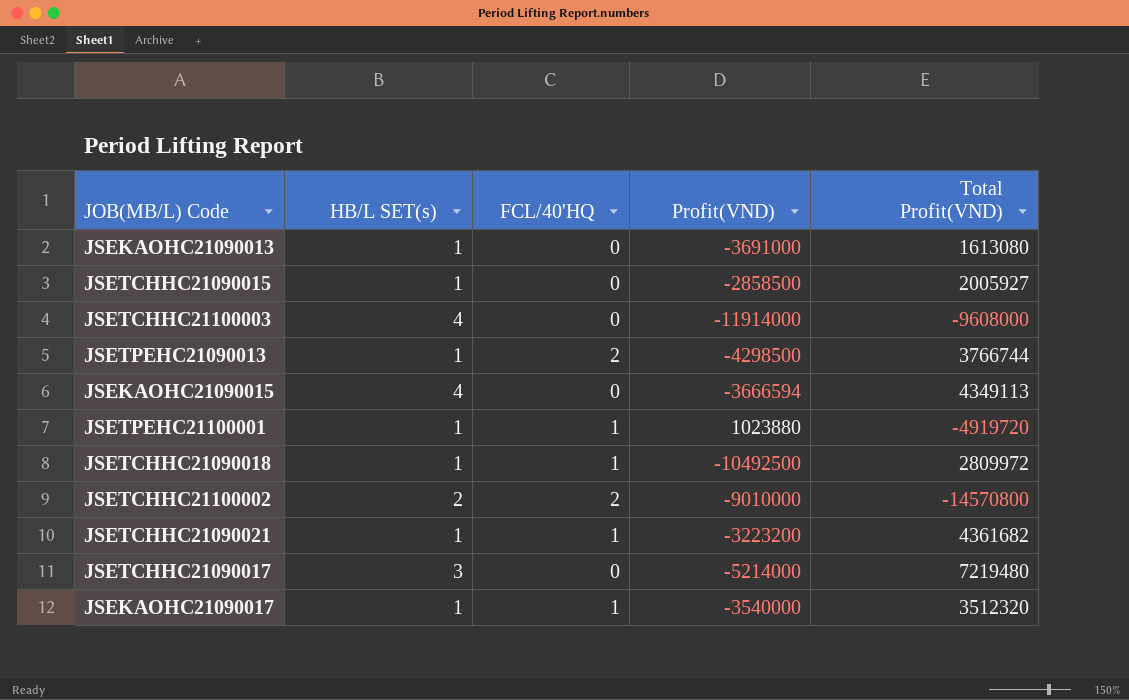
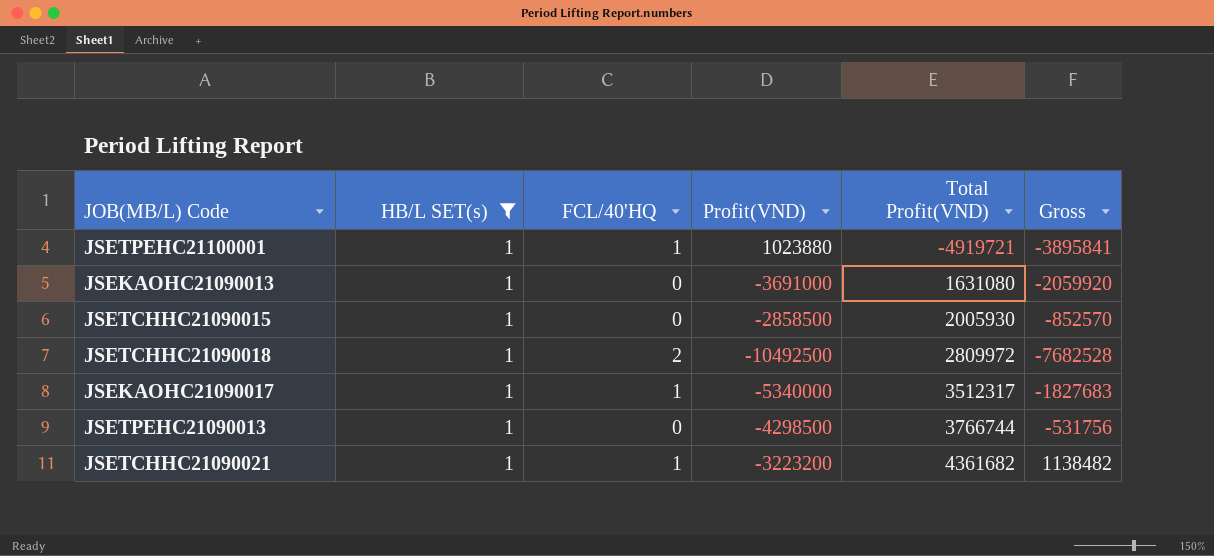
filter: none -> HB/L SET(s) = 1
row order: none -> Total Profit(VND) ascending
column Gross | formula: none -> [Profit(VND)] + [Total Profit(VND)]
JSETPEHC21100001 | Total Profit(VND): -4919720 -> -4919721
JSEKAOHC21090013 | Total Profit(VND): 1613080 -> 1631080
JSETCHHC21090015 | Total Profit(VND): 2005927 -> 2005930
JSETCHHC21090018 | FCL/40'HQ: 1 -> 2
JSEKAOHC21090017 | Profit(VND): -3540000 -> -5340000
JSEKAOHC21090017 | Total Profit(VND): 3512320 -> 3512317
JSETPEHC21090013 | FCL/40'HQ: 2 -> 0

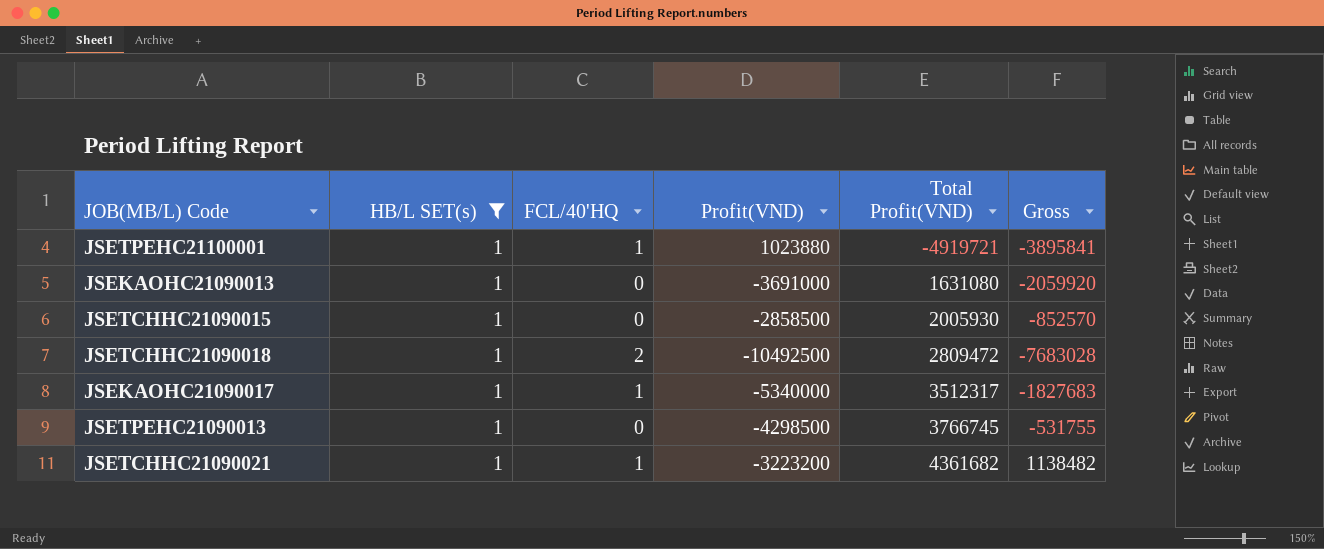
JSETCHHC21090018 | Total Profit(VND): 2809972 -> 2809472
JSETCHHC21090018 | Gross: -7682528 -> -7683028
JSETPEHC21090013 | Total Profit(VND): 3766744 -> 3766745
JSETPEHC21090013 | Gross: -531756 -> -531755

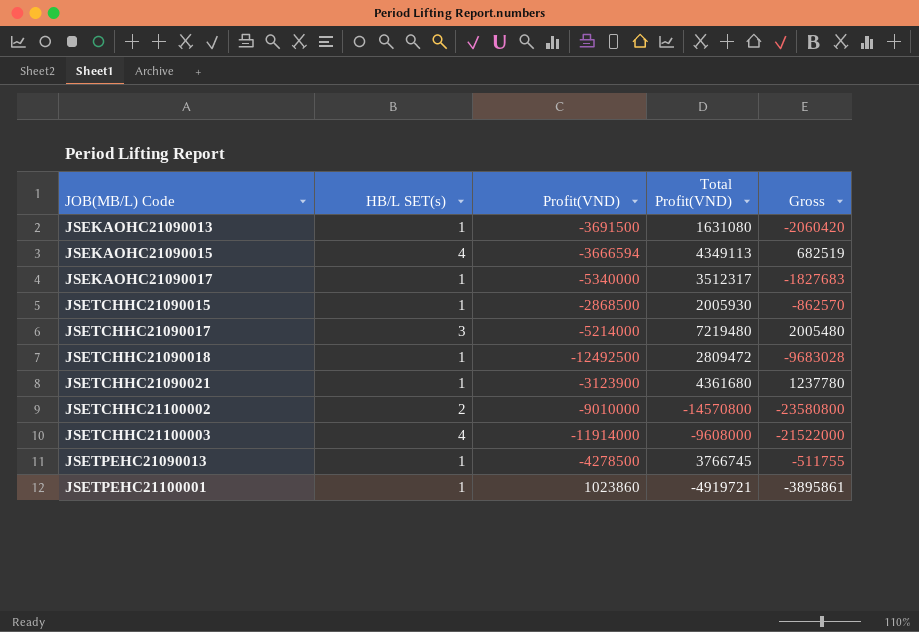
filter: HB/L SET(s) = 1 -> none
row order: Total Profit(VND) ascending -> JOB(MB/L) Code ascending
column FCL/40'HQ | position: 3 -> none
JSEKAOHC21090013 | Profit(VND): -3691000 -> -3691500
JSEKAOHC21090013 | Gross: -2059920 -> -2060420
JSETCHHC21090015 | Profit(VND): -2858500 -> -2868500
JSETCHHC21090015 | Gross: -852570 -> -862570
JSETCHHC21090018 | Profit(VND): -10492500 -> -12492500
JSETCHHC21090018 | Gross: -7683028 -> -9683028
JSETCHHC21090021 | Profit(VND): -3223200 -> -3123900
JSETCHHC21090021 | Total Profit(VND): 4361682 -> 4361680
JSETCHHC21090021 | Gross: 1138482 -> 1237780
JSETPEHC21090013 | Profit(VND): -4298500 -> -4278500
JSETPEHC21090013 | Gross: -531755 -> -511755
JSETPEHC21100001 | Profit(VND): 1023880 -> 1023860
JSETPEHC21100001 | Gross: -3895841 -> -3895861

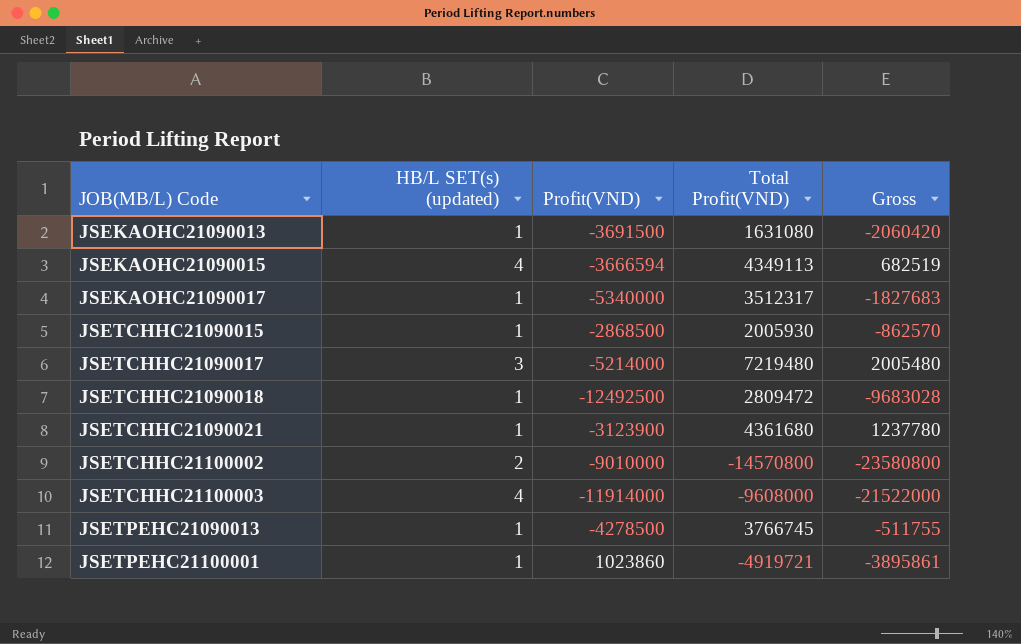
column name: HB/L SET(s) -> HB/L SET(s) (updated)

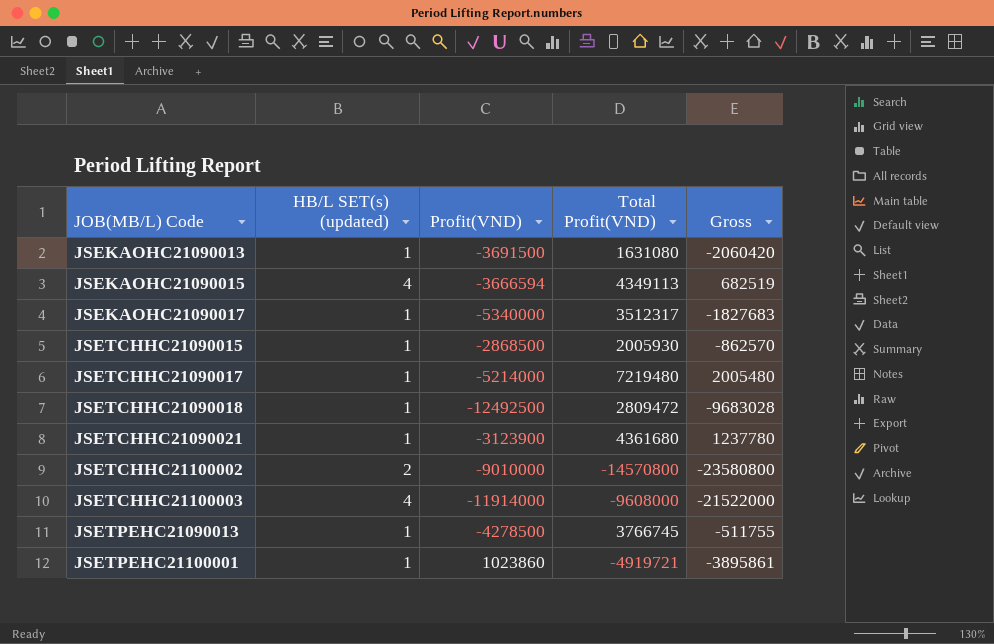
JSETCHHC21090017 | HB/L SET(s) (updated): 3 -> 1

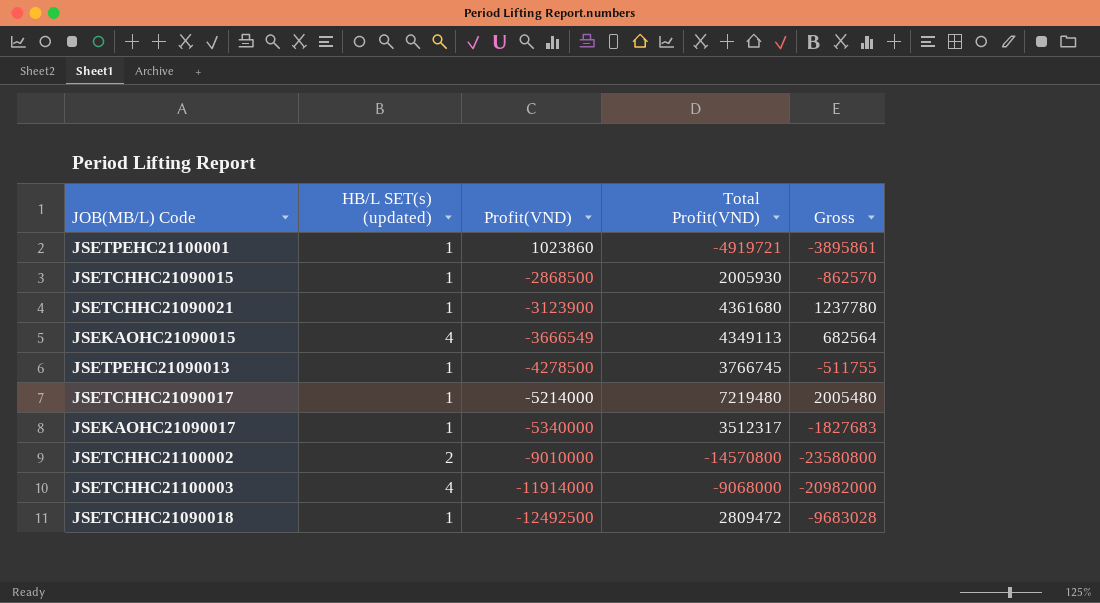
row order: JOB(MB/L) Code ascending -> Profit(VND) descending
row JSEKAOHC21090013: 1 | -3691500 | 1631080 | -2060420 -> none
JSEKAOHC21090015 | Profit(VND): -3666594 -> -3666549
JSEKAOHC21090015 | Gross: 682519 -> 682564
JSETCHHC21100003 | Total Profit(VND): -9608000 -> -9068000
JSETCHHC21100003 | Gross: -21522000 -> -20982000

